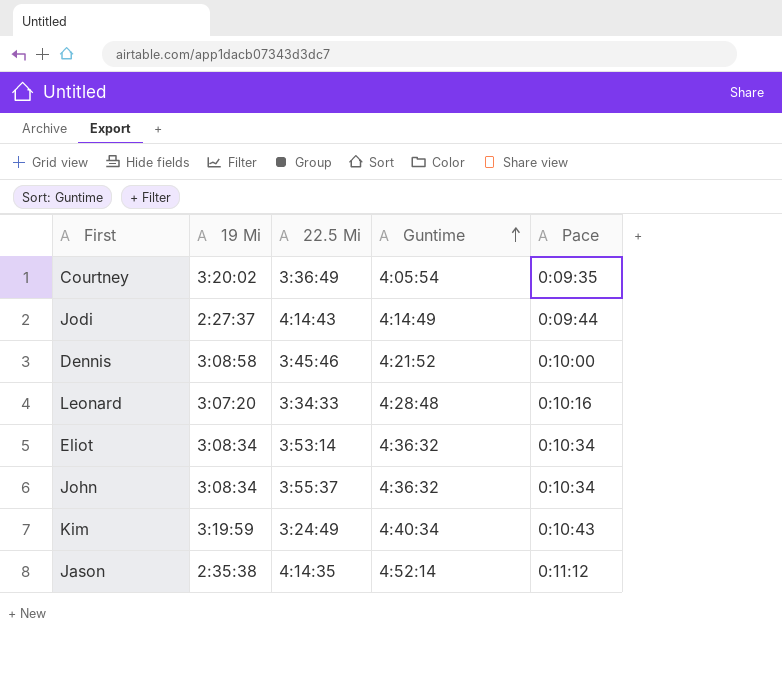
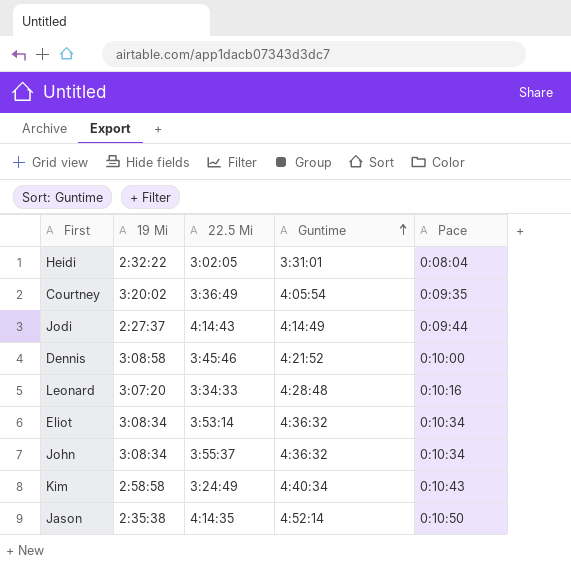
row Heidi: none -> 2:32:22 | 3:02:05 | 3:31:01 | 0:08:04
Kim | 19 Mi: 3:19:59 -> 2:58:58
Jason | Pace: 0:11:12 -> 0:10:50

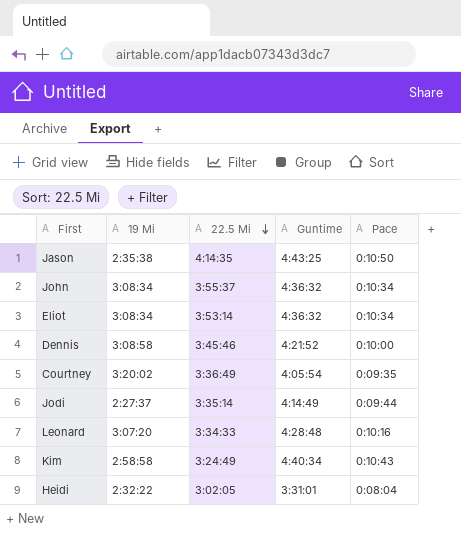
row order: Guntime ascending -> 22.5 Mi descending
Jason | Guntime: 4:52:14 -> 4:43:25
Jodi | 22.5 Mi: 4:14:43 -> 3:35:14

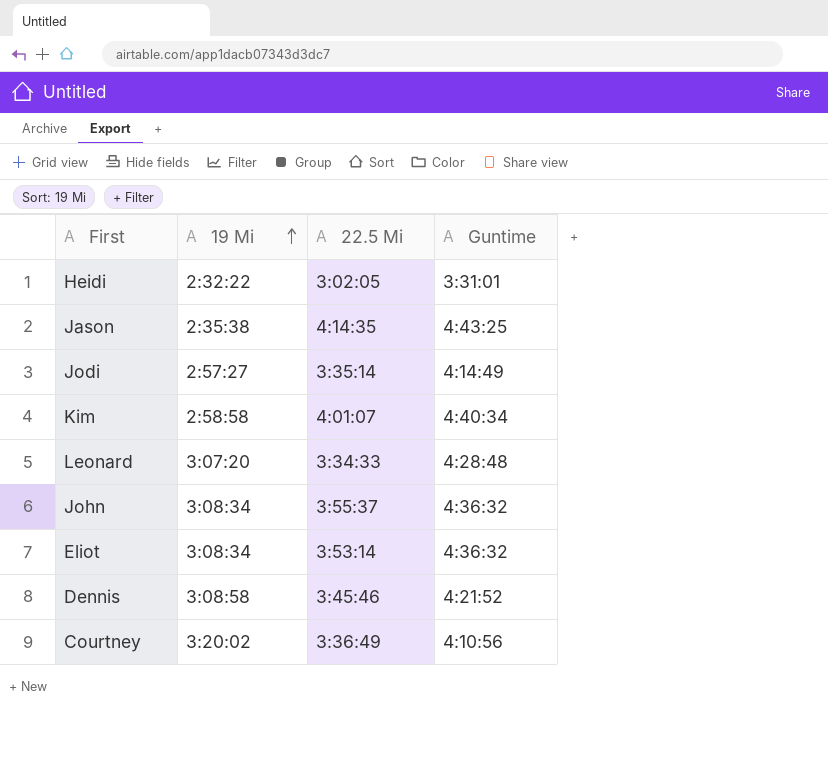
row order: 22.5 Mi descending -> 19 Mi ascending
column Pace | position: 5 -> none
Jodi | 19 Mi: 2:27:37 -> 2:57:27
Kim | 22.5 Mi: 3:24:49 -> 4:01:07
Courtney | Guntime: 4:05:54 -> 4:10:56

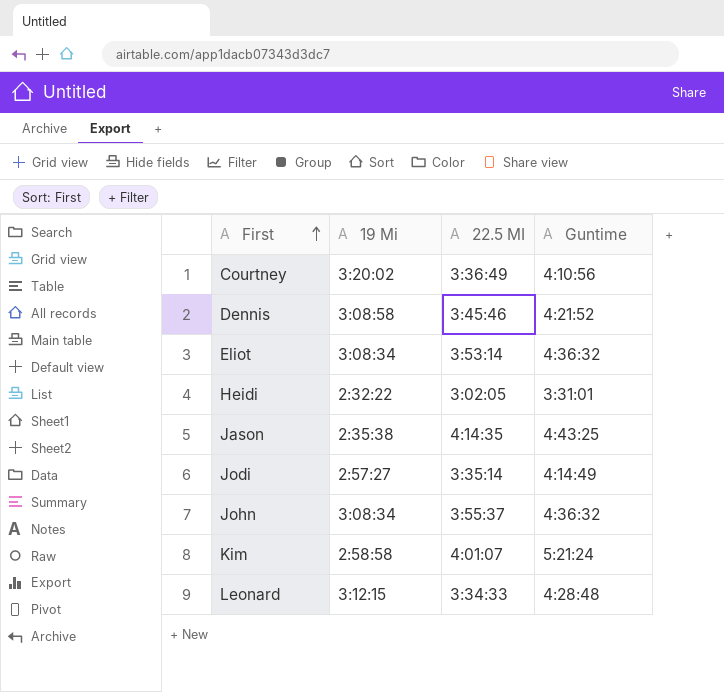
row order: 19 Mi ascending -> First ascending
column name: 22.5 Mi -> 22.5 MI
Kim | Guntime: 4:40:34 -> 5:21:24
Leonard | 19 Mi: 3:07:20 -> 3:12:15

